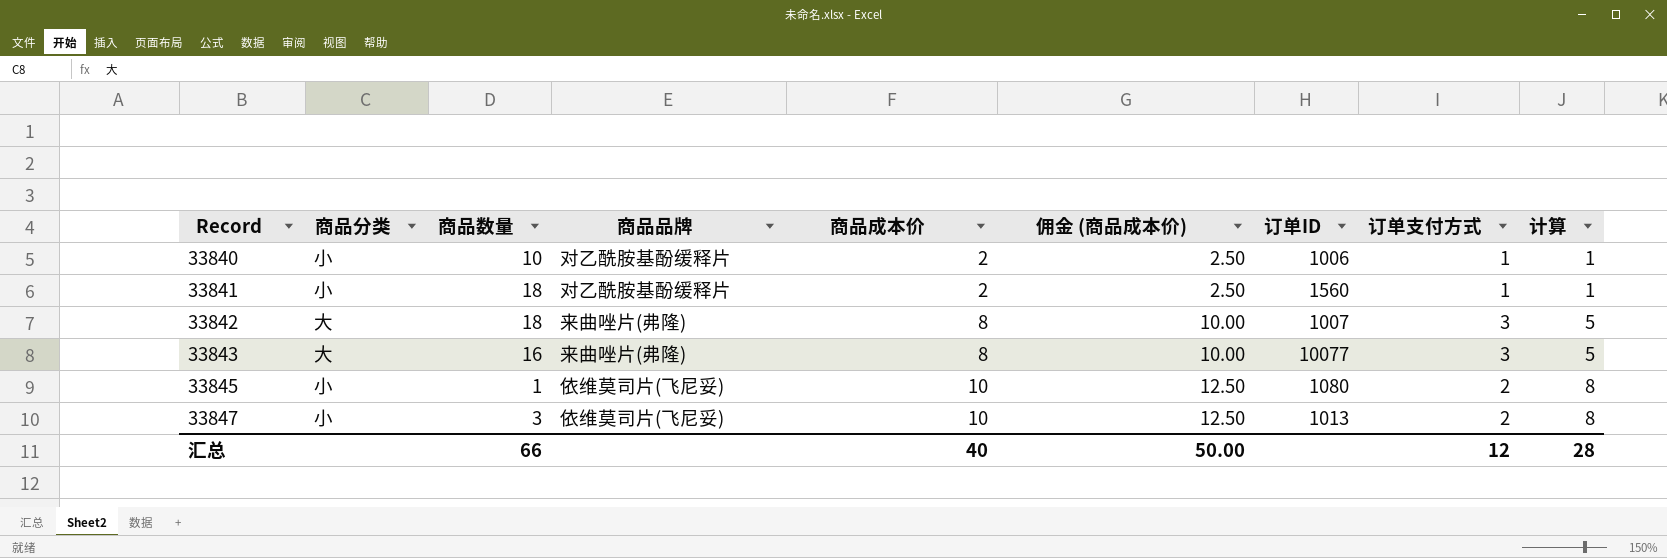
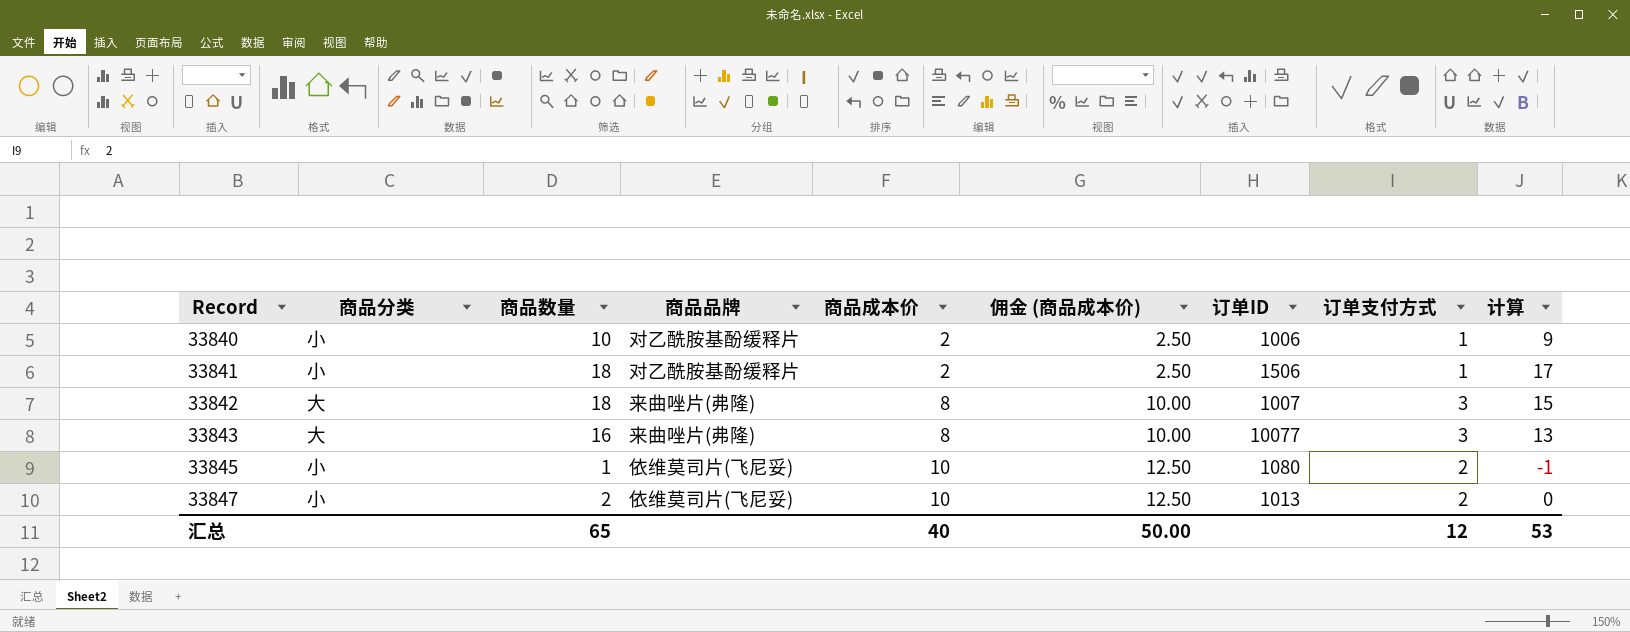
column 计算 | formula: [商品成本价] - [订单支付方式] -> [商品数量] - [订单支付方式]
33841 | 订单ID: 1560 -> 1506
33847 | 商品数量: 3 -> 2
汇总 | 商品数量: 66 -> 65
汇总 | 计算: 28 -> 53

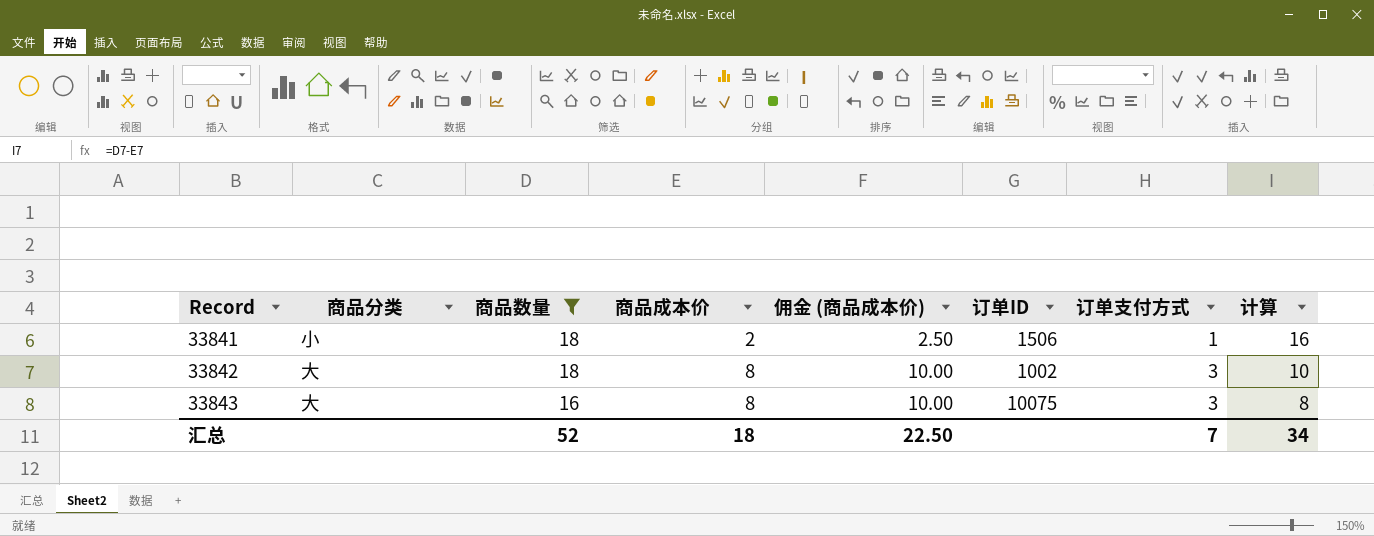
filter: none -> 商品数量 >= 16
column 商品品牌 | position: 4 -> none
column 计算 | formula: [商品数量] - [订单支付方式] -> [商品数量] - [商品成本价]
33842 | 订单ID: 1007 -> 1002
33843 | 订单ID: 10077 -> 10075
汇总 | 商品数量: 65 -> 52
汇总 | 商品成本价: 40 -> 18
汇总 | 佣金 (商品成本价): 50.00 -> 22.50
汇总 | 订单支付方式: 12 -> 7
汇总 | 计算: 53 -> 34

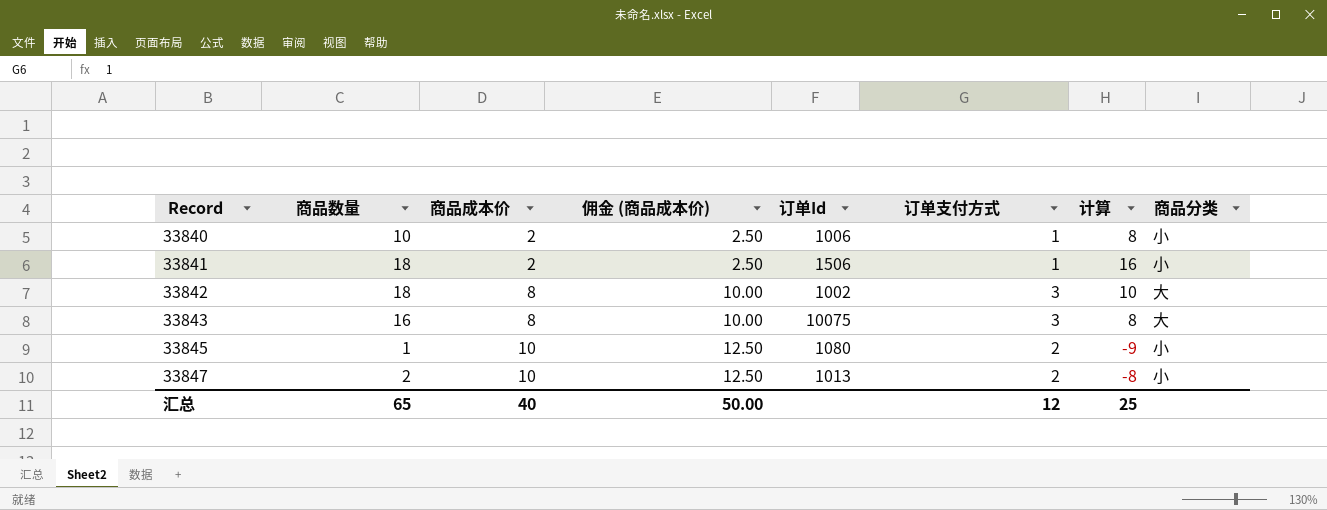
filter: 商品数量 >= 16 -> none
column name: 订单ID -> 订单Id
column 商品分类 | position: 2 -> 8
汇总 | 商品数量: 52 -> 65
汇总 | 商品成本价: 18 -> 40
汇总 | 佣金 (商品成本价): 22.50 -> 50.00
汇总 | 订单支付方式: 7 -> 12
汇总 | 计算: 34 -> 25

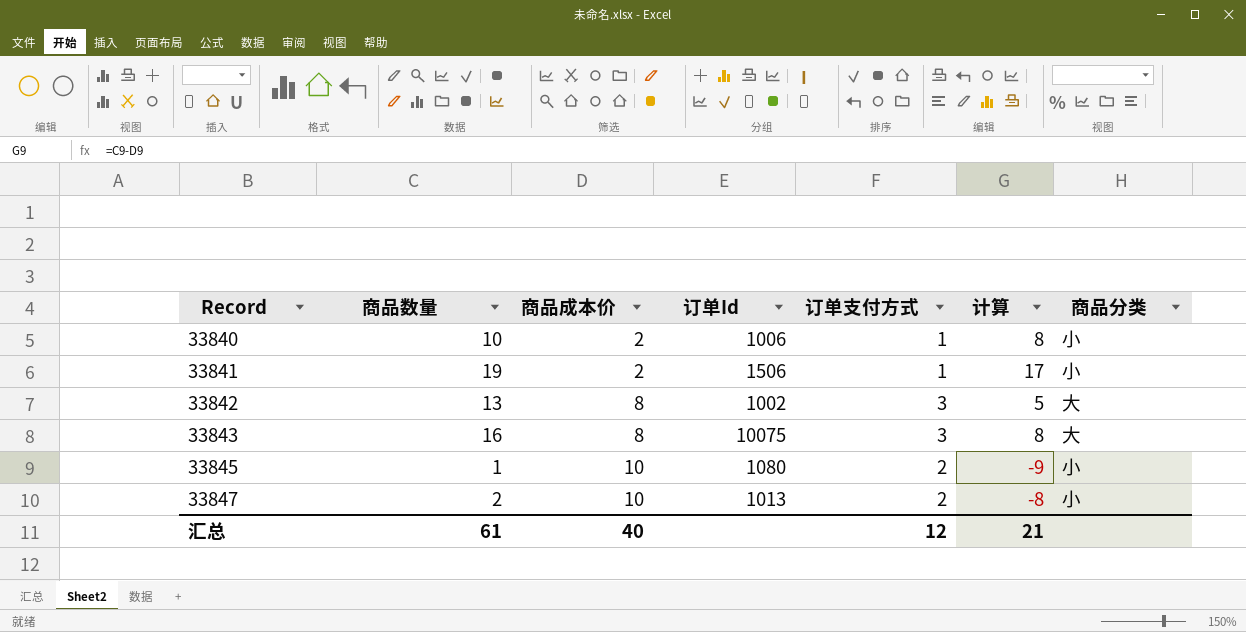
column 佣金 (商品成本价) | formula: [商品成本价] * 1.25 -> none
33841 | 商品数量: 18 -> 19
33841 | 计算: 16 -> 17
33842 | 商品数量: 18 -> 13
33842 | 计算: 10 -> 5
汇总 | 商品数量: 65 -> 61
汇总 | 计算: 25 -> 21

